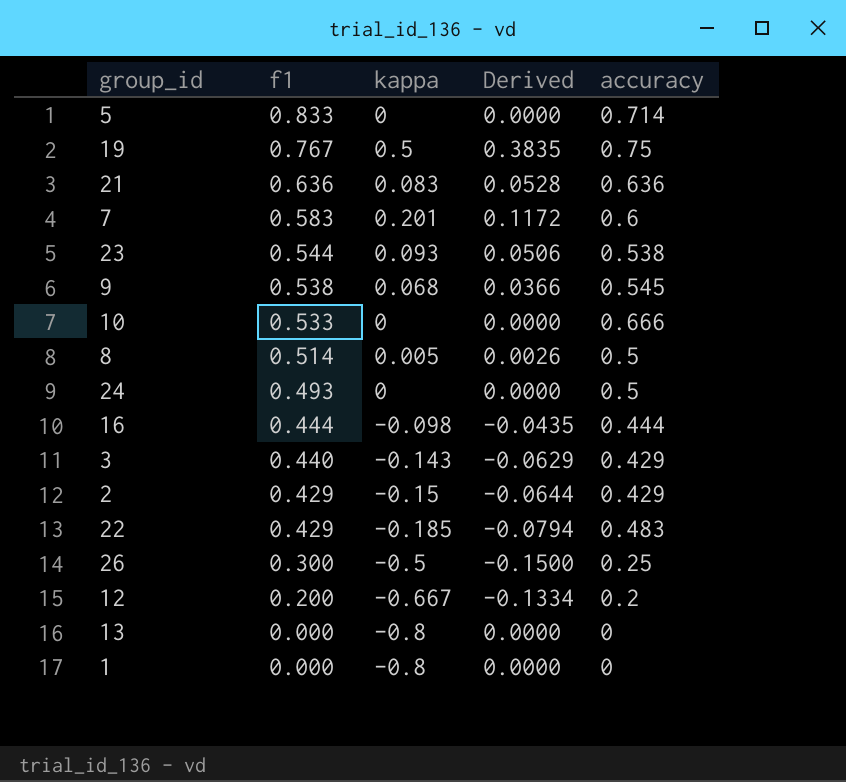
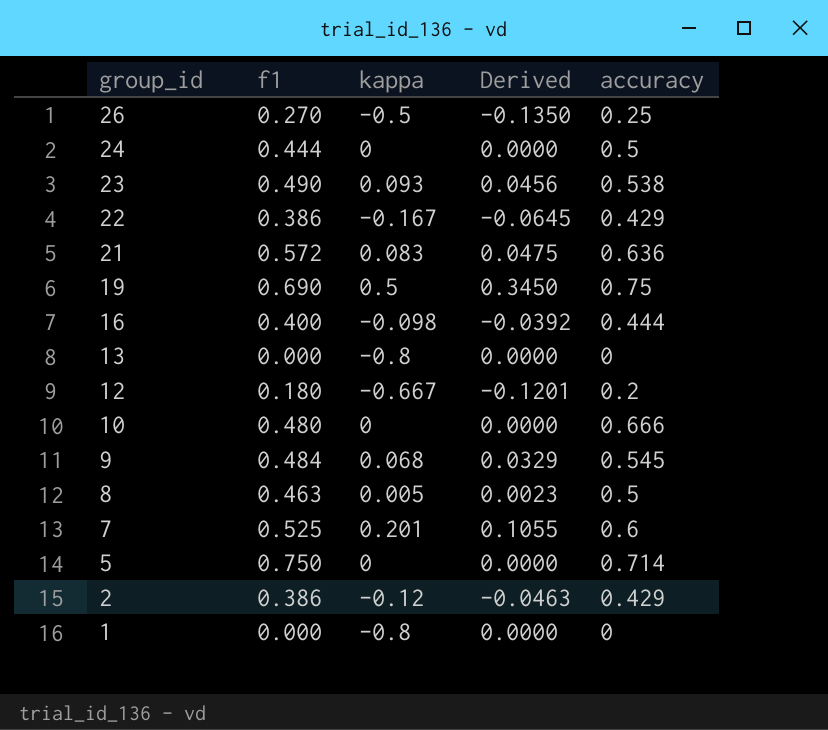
row order: f1 descending -> group_id descending
row 3: 0.440 | -0.143 | -0.0629 | 0.429 -> none
26 | f1: 0.300 -> 0.270
26 | Derived: -0.1500 -> -0.1350
24 | f1: 0.493 -> 0.444
23 | f1: 0.544 -> 0.490
23 | Derived: 0.0506 -> 0.0456
22 | f1: 0.429 -> 0.386
22 | kappa: -0.185 -> -0.167
22 | Derived: -0.0794 -> -0.0645
22 | accuracy: 0.483 -> 0.429
21 | f1: 0.636 -> 0.572
21 | Derived: 0.0528 -> 0.0475
19 | f1: 0.767 -> 0.690
19 | Derived: 0.3835 -> 0.3450
16 | f1: 0.444 -> 0.400
16 | Derived: -0.0435 -> -0.0392
12 | f1: 0.200 -> 0.180
12 | Derived: -0.1334 -> -0.1201
10 | f1: 0.533 -> 0.480
9 | f1: 0.538 -> 0.484
9 | Derived: 0.0366 -> 0.0329
8 | f1: 0.514 -> 0.463
8 | Derived: 0.0026 -> 0.0023
7 | f1: 0.583 -> 0.525
7 | Derived: 0.1172 -> 0.1055
5 | f1: 0.833 -> 0.750
2 | f1: 0.429 -> 0.386
2 | kappa: -0.15 -> -0.12
2 | Derived: -0.0644 -> -0.0463

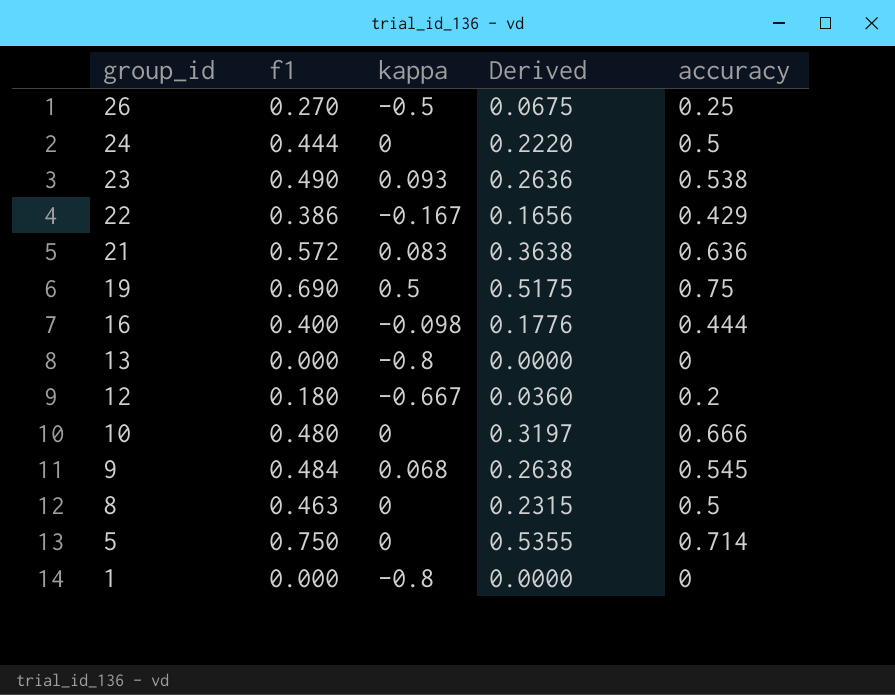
column Derived | formula: [f1] * [kappa] -> [f1] * [accuracy]
row 7: 0.525 | 0.201 | 0.1055 | 0.6 -> none
row 2: 0.386 | -0.12 | -0.0463 | 0.429 -> none
8 | kappa: 0.005 -> 0

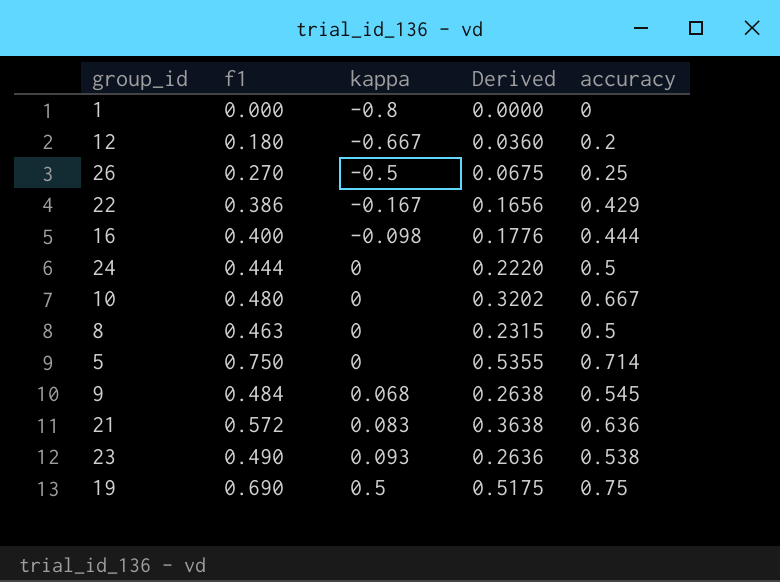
row order: group_id descending -> kappa ascending
row 13: 0.000 | -0.8 | 0.0000 | 0 -> none
10 | Derived: 0.3197 -> 0.3202
10 | accuracy: 0.666 -> 0.667

